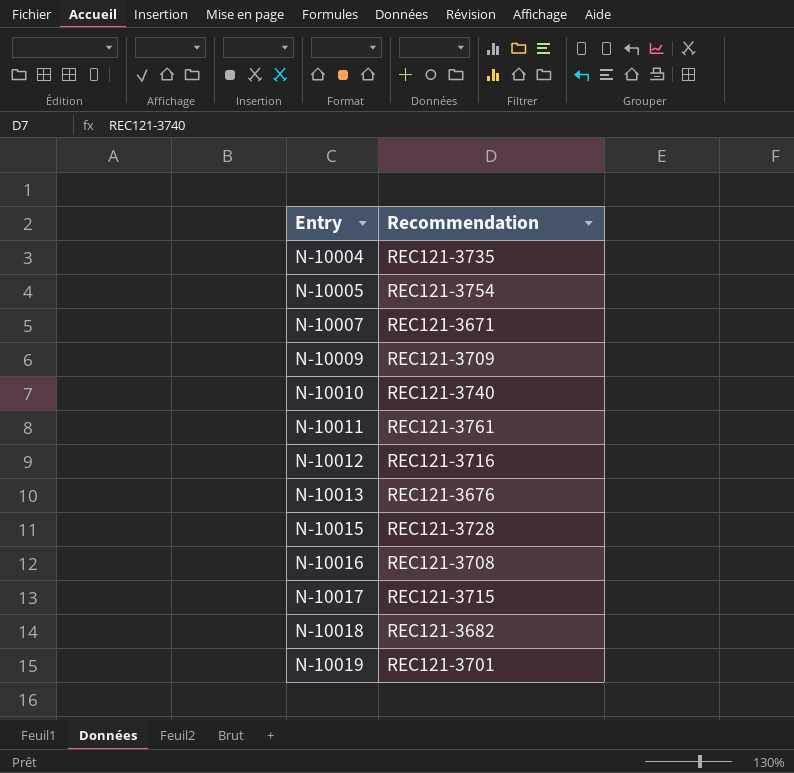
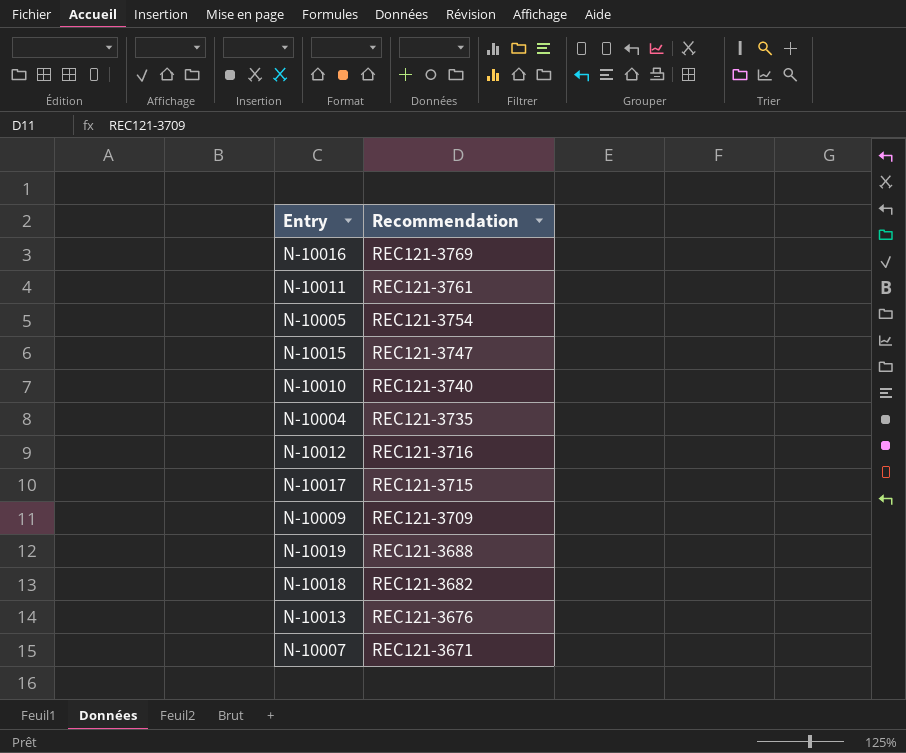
row order: Entry ascending -> Recommendation descending
N-10016 | Recommendation: REC121-3708 -> REC121-3769
N-10015 | Recommendation: REC121-3728 -> REC121-3747
N-10019 | Recommendation: REC121-3701 -> REC121-3688

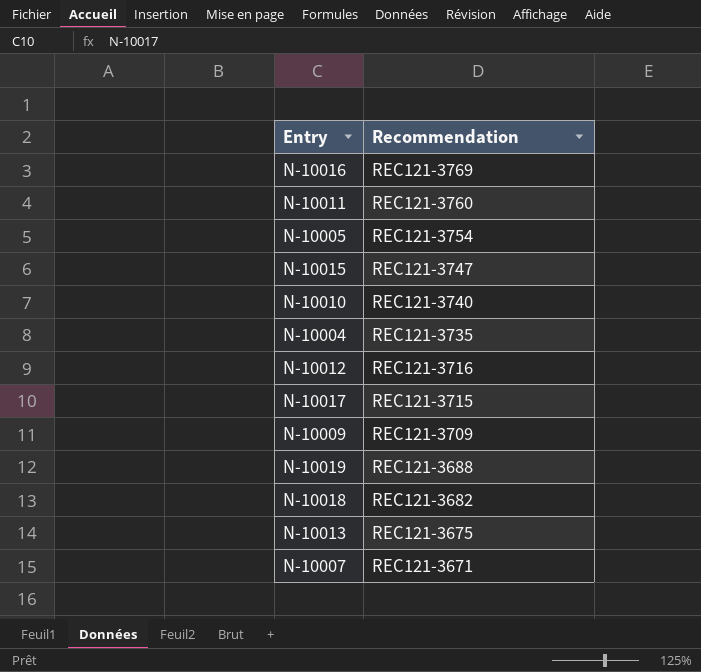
N-10011 | Recommendation: REC121-3761 -> REC121-3760
N-10013 | Recommendation: REC121-3676 -> REC121-3675

